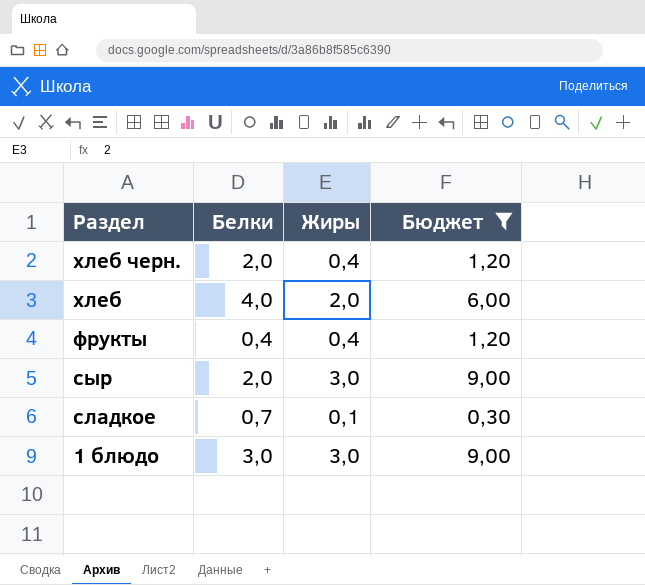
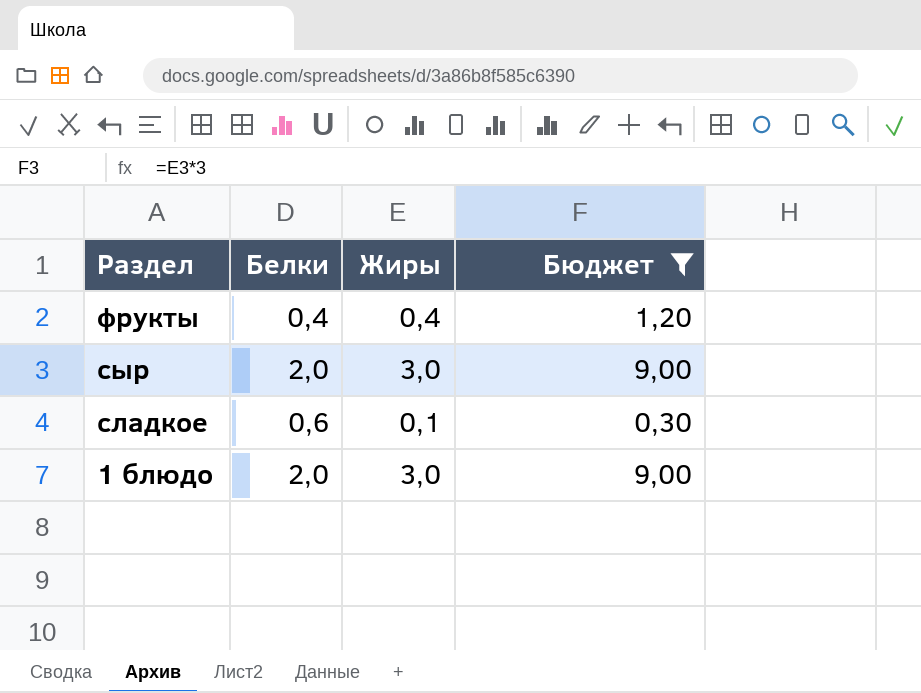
row хлеб черн.: 2,0 | 0,4 | 1,20 -> none
row хлеб: 4,0 | 2,0 | 6,00 -> none
сладкое | Белки: 0,7 -> 0,6
1 блюдо | Белки: 3,0 -> 2,0

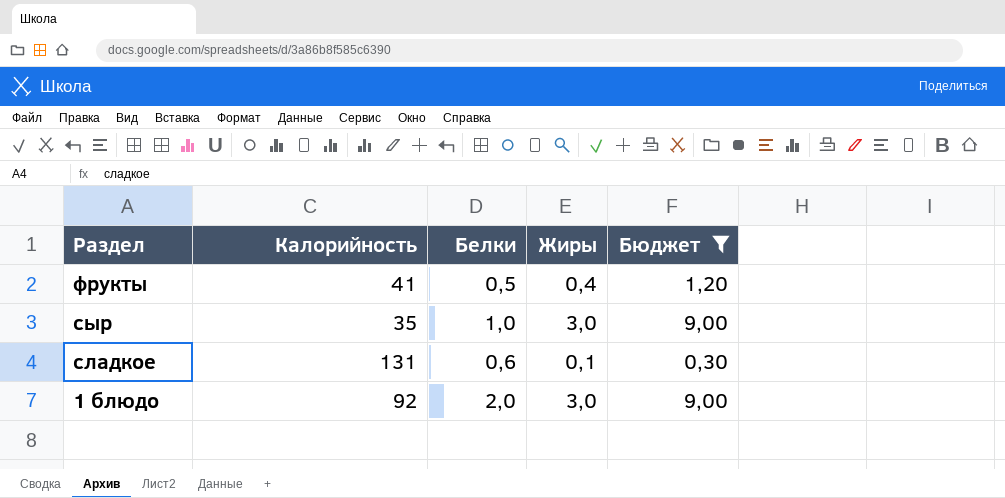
column Калорийность | position: none -> 2
фрукты | Белки: 0,4 -> 0,5
сыр | Белки: 2,0 -> 1,0

